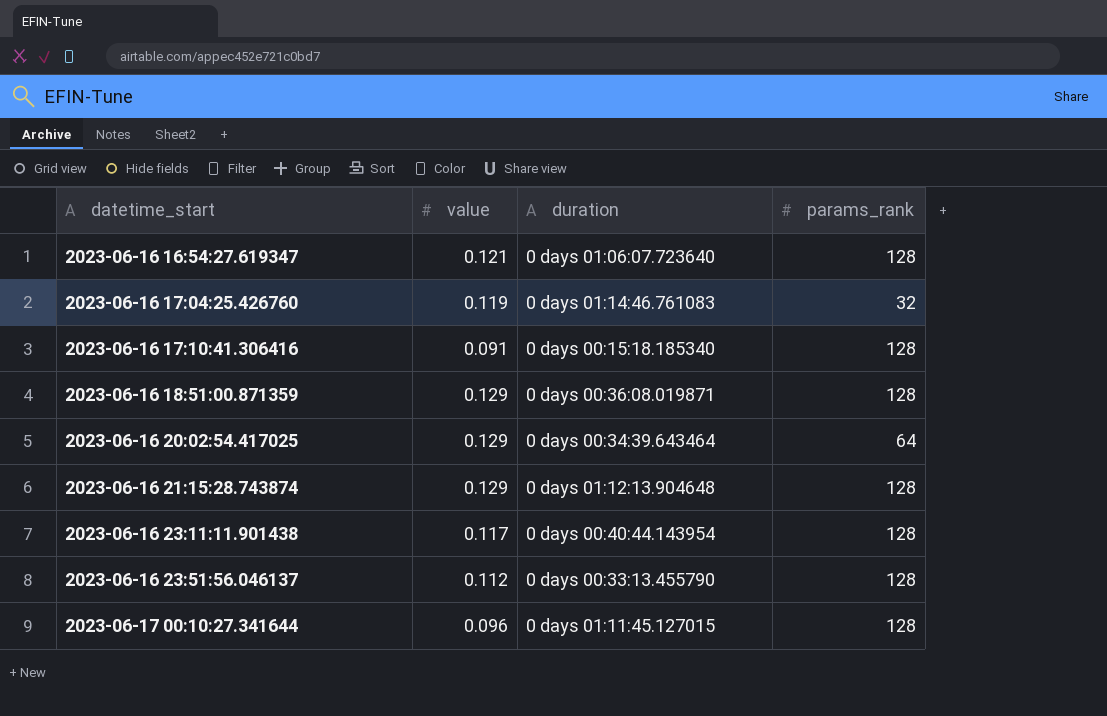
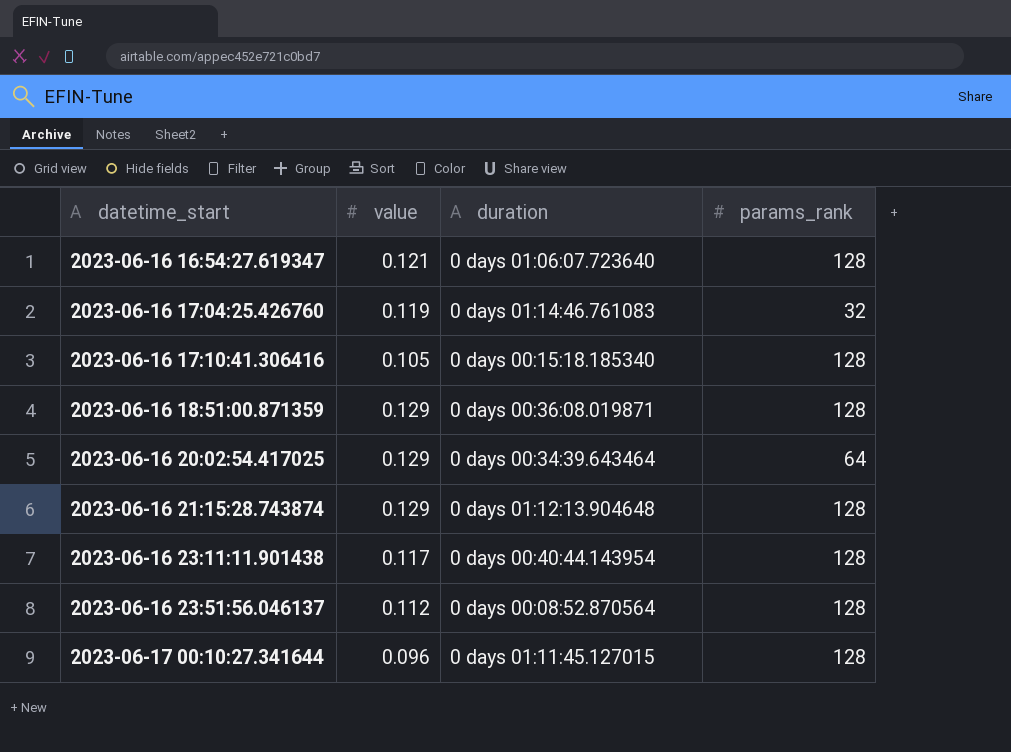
2023-06-16 17:10:41.306416 | value: 0.091 -> 0.105
2023-06-16 23:51:56.046137 | duration: 0 days 00:33:13.455790 -> 0 days 00:08:52.870564

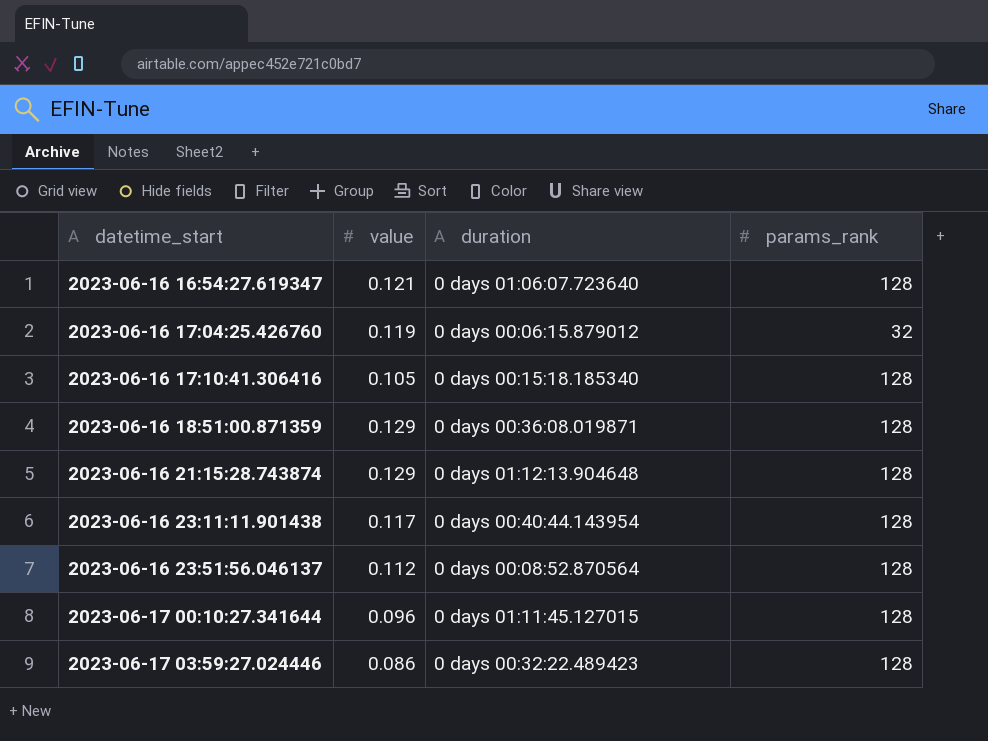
row 2023-06-16 20:02:54.417025: 0.129 | 0 days 00:34:39.643464 | 64 -> none
2023-06-16 17:04:25.426760 | duration: 0 days 01:14:46.761083 -> 0 days 00:06:15.879012
row 2023-06-17 03:59:27.024446: none -> 0.086 | 0 days 00:32:22.489423 | 128

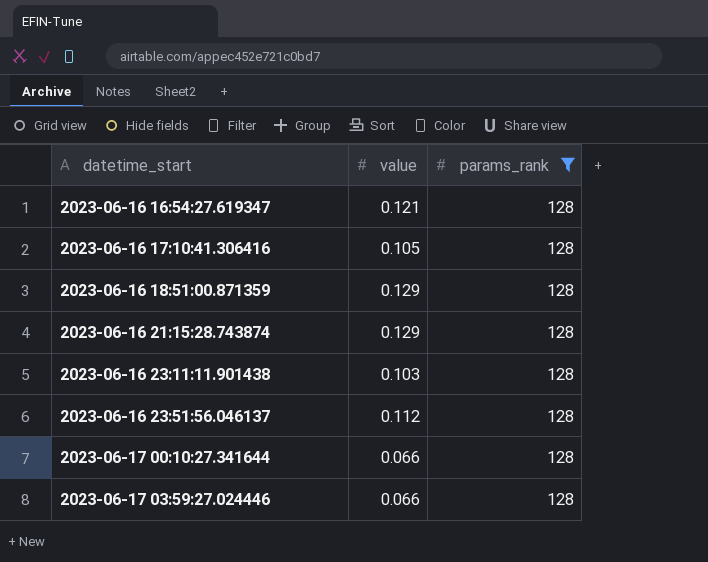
filter: none -> params_rank = 128
column duration | position: 3 -> none
2023-06-16 23:11:11.901438 | value: 0.117 -> 0.103
2023-06-17 00:10:27.341644 | value: 0.096 -> 0.066
2023-06-17 03:59:27.024446 | value: 0.086 -> 0.066

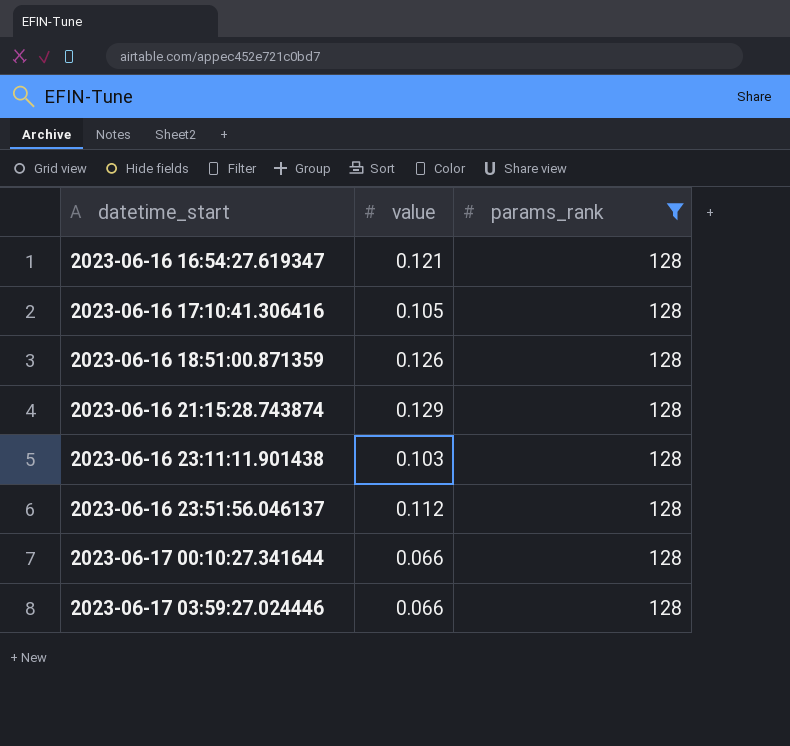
2023-06-16 18:51:00.871359 | value: 0.129 -> 0.126

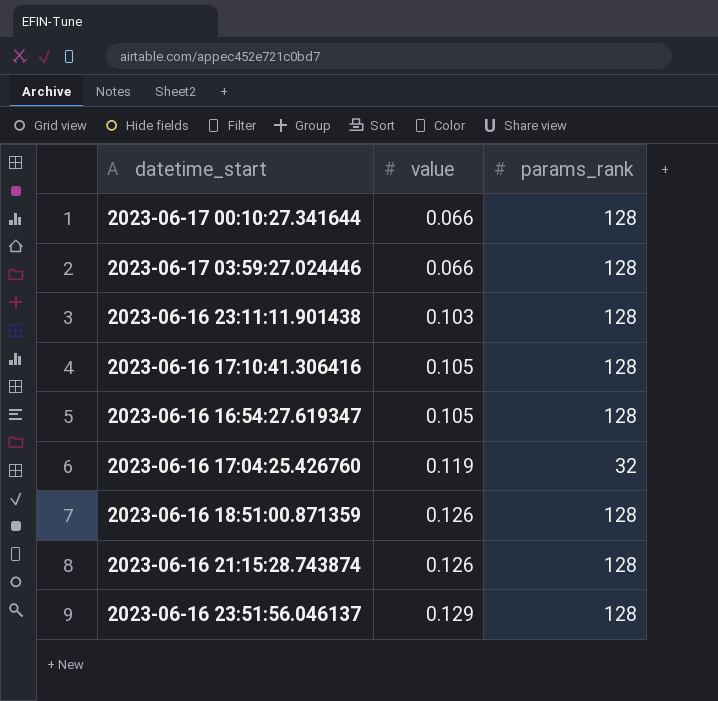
filter: params_rank = 128 -> none
row order: datetime_start ascending -> value ascending
2023-06-16 16:54:27.619347 | value: 0.121 -> 0.105
2023-06-16 21:15:28.743874 | value: 0.129 -> 0.126
2023-06-16 23:51:56.046137 | value: 0.112 -> 0.129

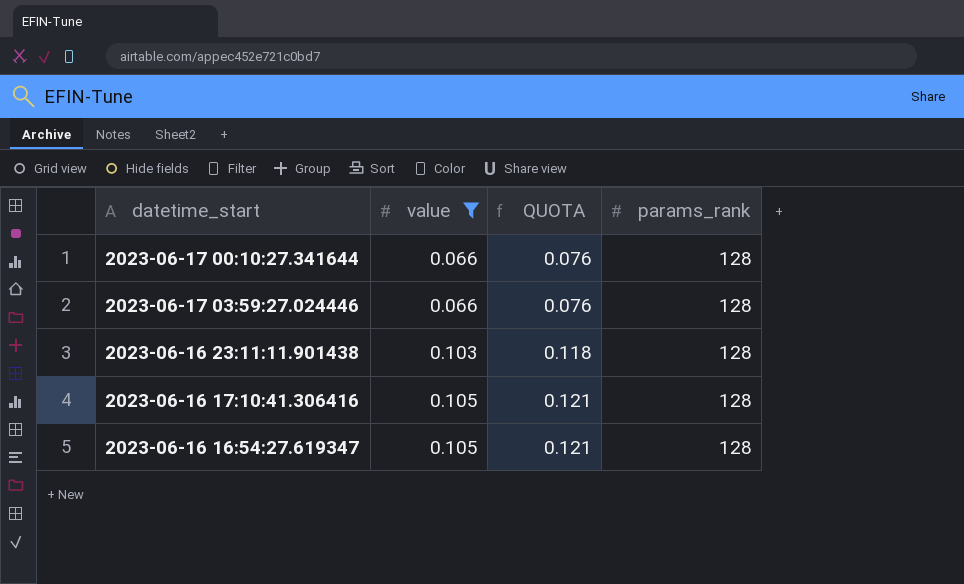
filter: none -> value <= 0.105
column QUOTA | formula: none -> [value] * 1.15

